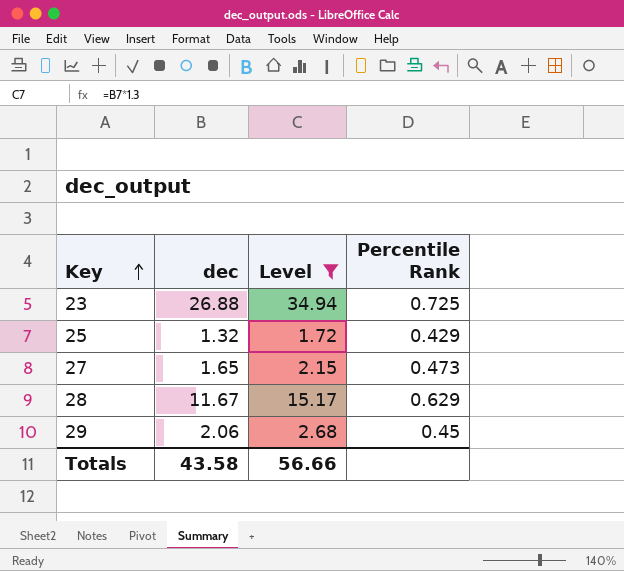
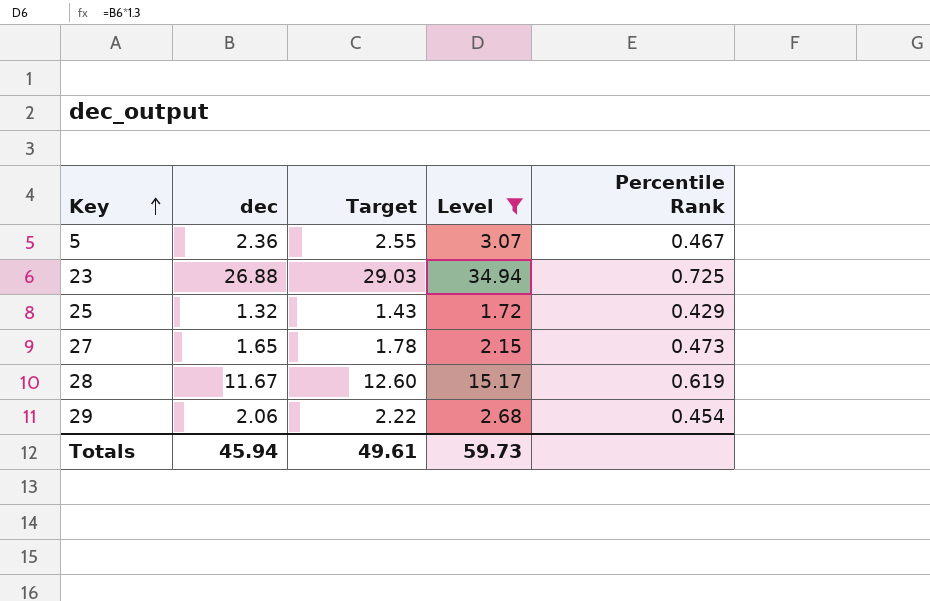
column Target | formula: none -> [dec] * 1.08
row 5: none -> 2.36 | 2.55 | 3.07 | 0.467
28 | Percentile Rank: 0.629 -> 0.619
29 | Percentile Rank: 0.45 -> 0.454
Totals | dec: 43.58 -> 45.94
Totals | Level: 56.66 -> 59.73

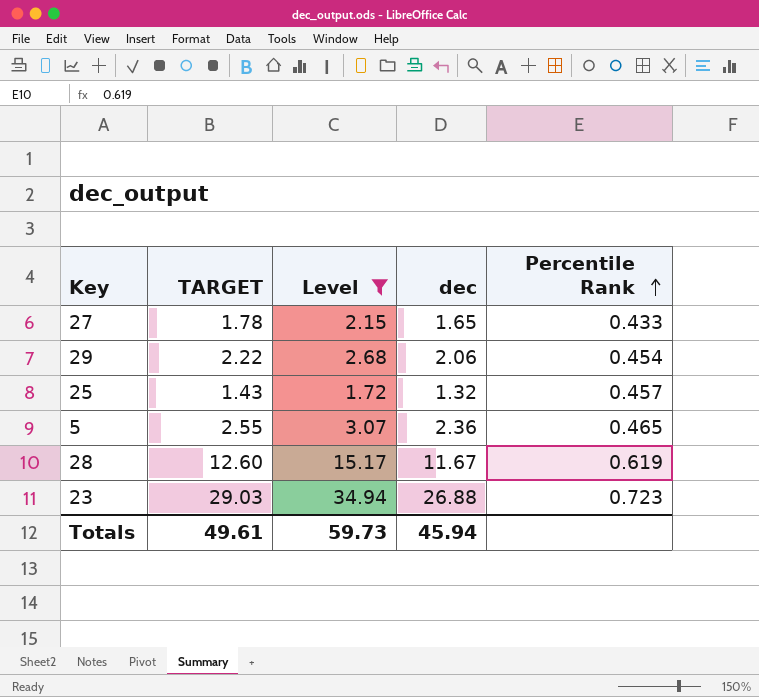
row order: Key ascending -> Percentile Rank ascending
column name: Target -> TARGET
column dec | position: 2 -> 4
27 | Percentile Rank: 0.473 -> 0.433
25 | Percentile Rank: 0.429 -> 0.457
5 | Percentile Rank: 0.467 -> 0.465
23 | Percentile Rank: 0.725 -> 0.723

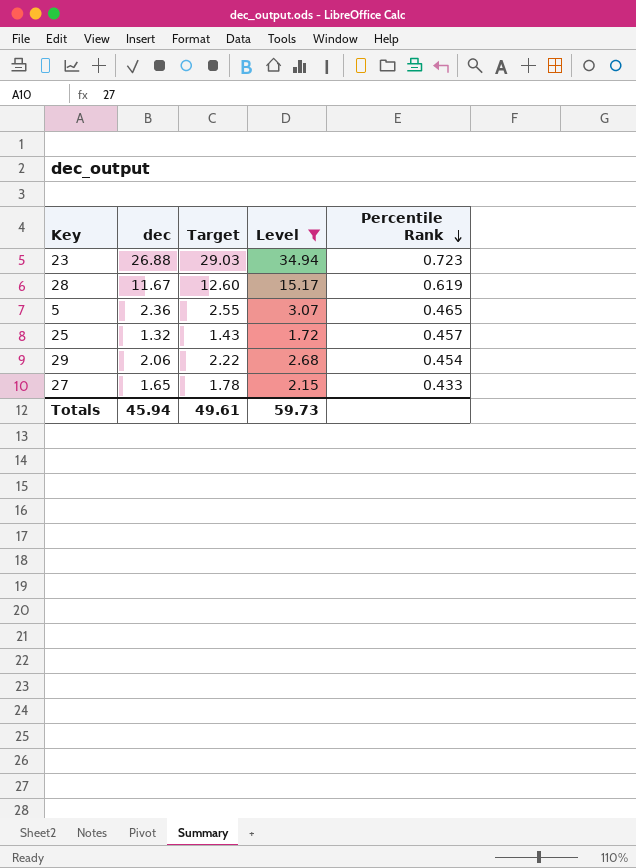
row order: Percentile Rank ascending -> Percentile Rank descending
column dec | position: 4 -> 2
column name: TARGET -> Target

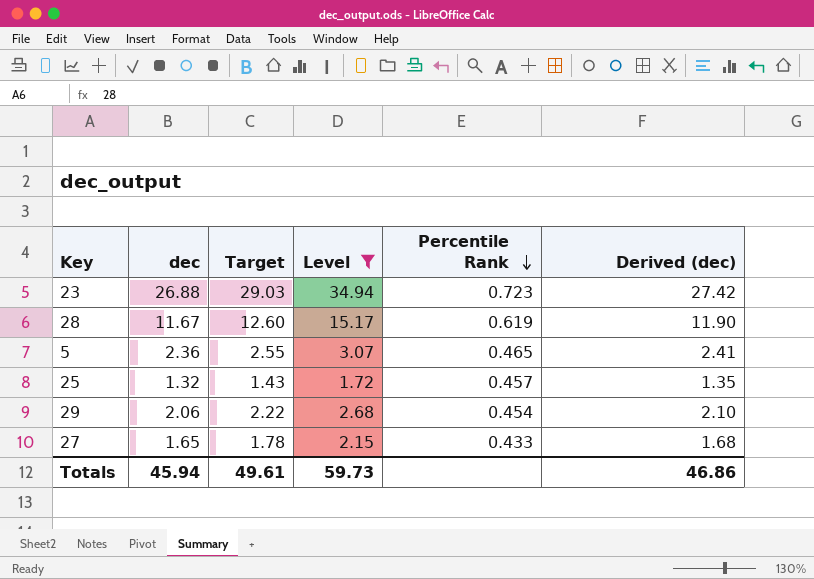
column Derived (dec) | formula: none -> [dec] * 1.02

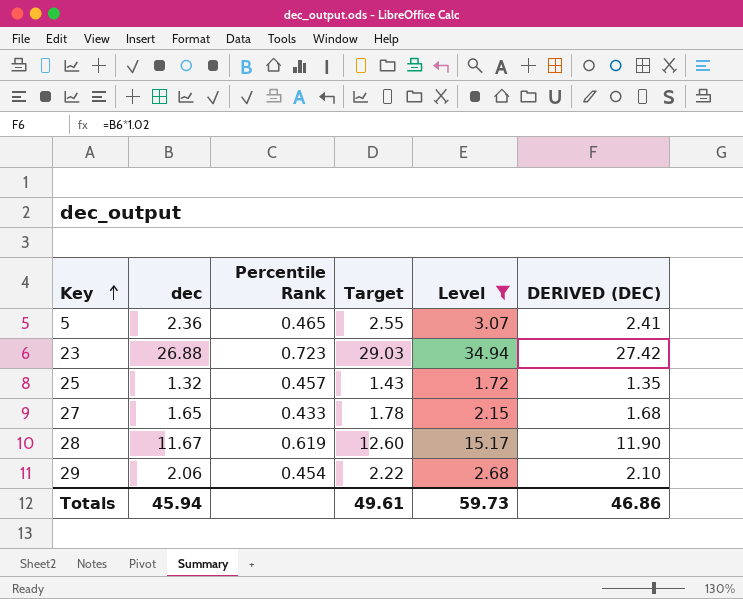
row order: Percentile Rank descending -> Key ascending
column Percentile Rank | position: 5 -> 3
column name: Derived (dec) -> DERIVED (DEC)

